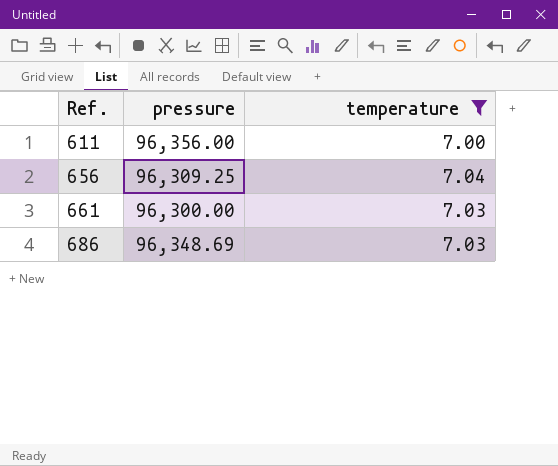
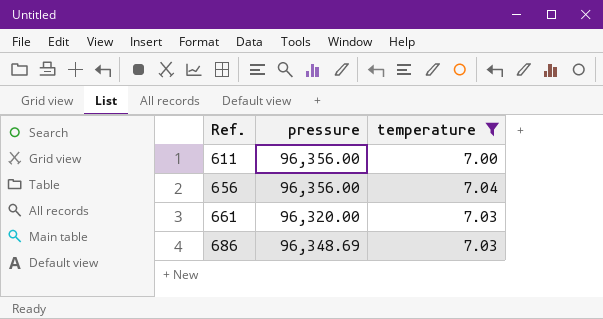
656 | pressure: 96,309.25 -> 96,356.00
661 | pressure: 96,300.00 -> 96,320.00

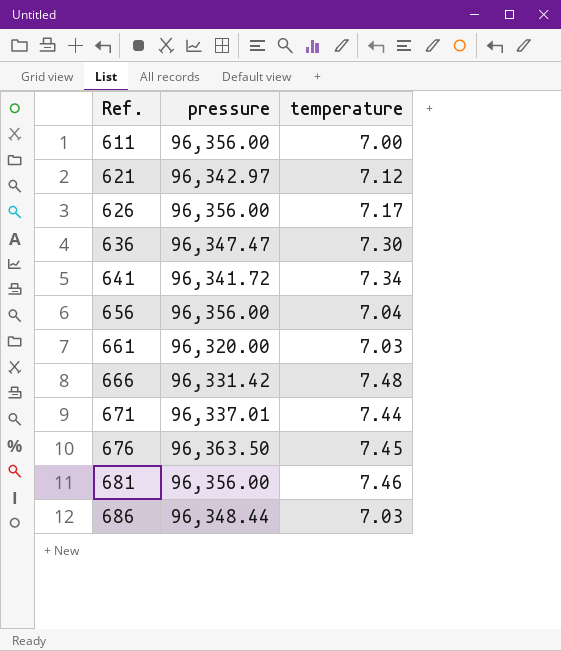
filter: temperature <= 7.04 -> none
686 | pressure: 96,348.69 -> 96,348.44

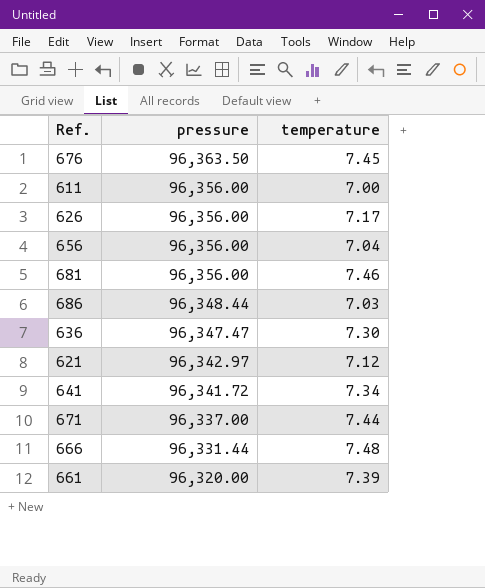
row order: Ref. ascending -> pressure descending
671 | pressure: 96,337.01 -> 96,337.00
666 | pressure: 96,331.42 -> 96,331.44
661 | temperature: 7.03 -> 7.39

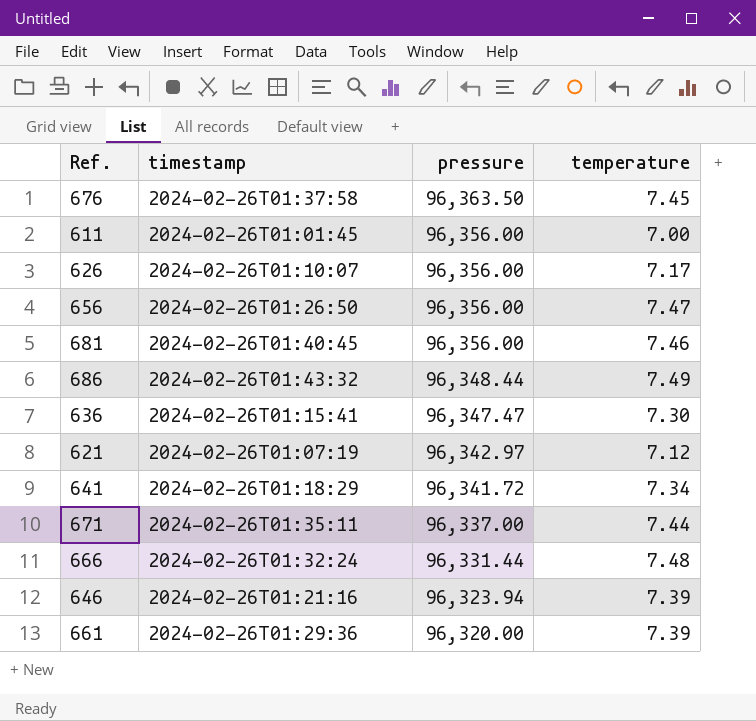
column timestamp | position: none -> 2
656 | temperature: 7.04 -> 7.47
686 | temperature: 7.03 -> 7.49
row 646: none -> 2024-02-26T01:21:16 | 96,323.94 | 7.39

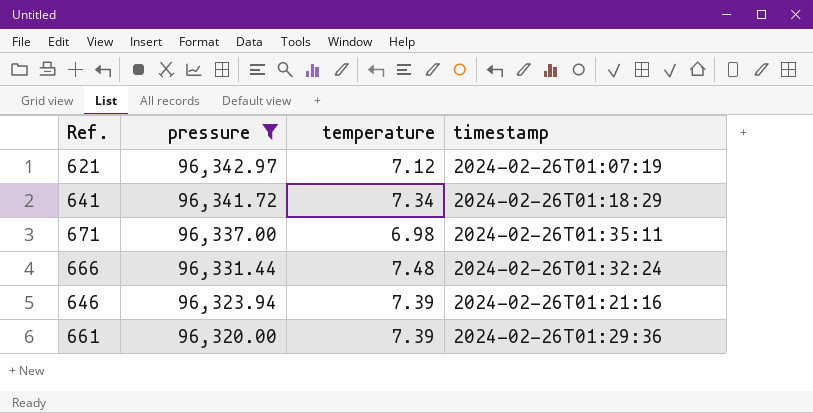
filter: none -> pressure <= 96,342.97
column timestamp | position: 2 -> 4
671 | temperature: 7.44 -> 6.98

